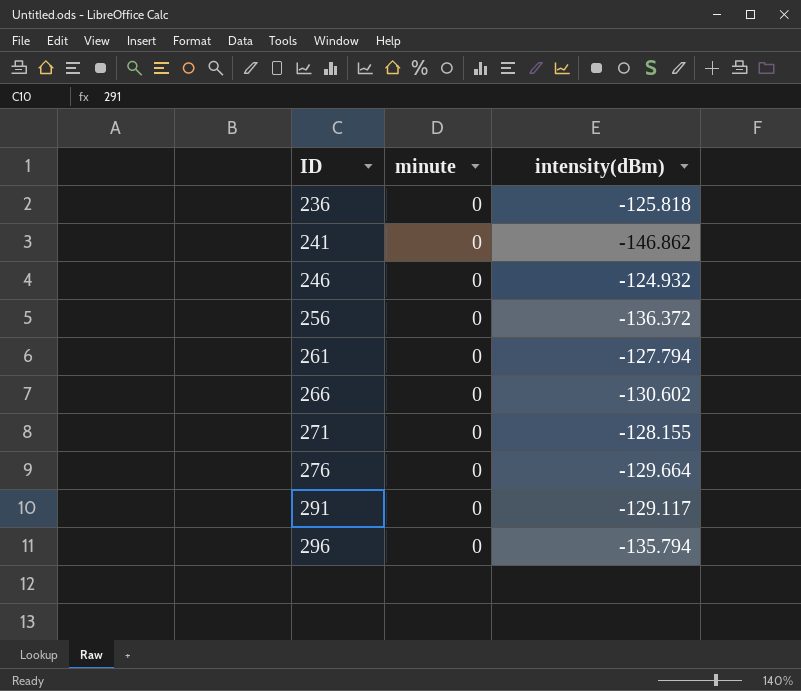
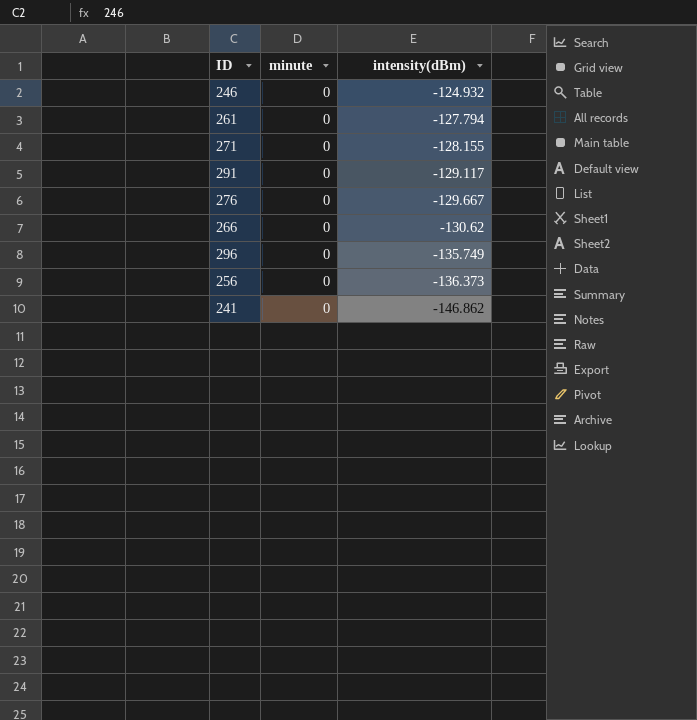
row order: ID ascending -> intensity(dBm) descending
row 236: 0 | -125.818 -> none
276 | intensity(dBm): -129.664 -> -129.667
266 | intensity(dBm): -130.602 -> -130.62
296 | intensity(dBm): -135.794 -> -135.749
256 | intensity(dBm): -136.372 -> -136.373

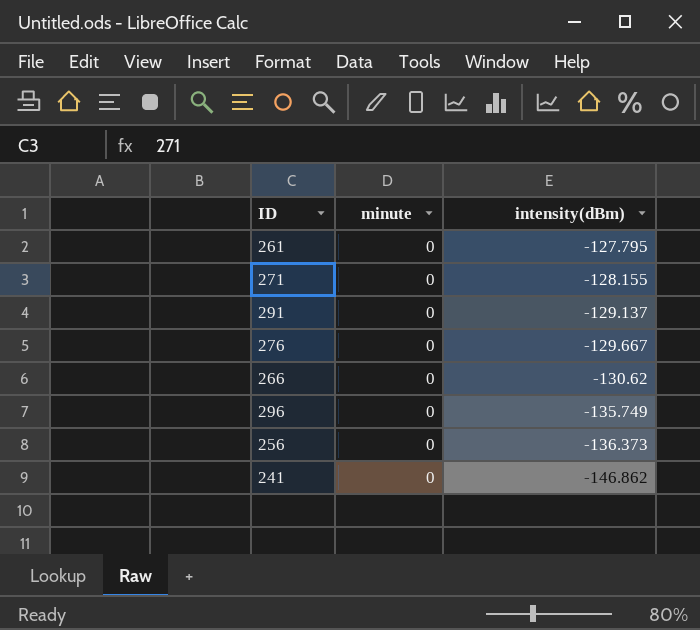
row 246: 0 | -124.932 -> none
261 | intensity(dBm): -127.794 -> -127.795
291 | intensity(dBm): -129.117 -> -129.137

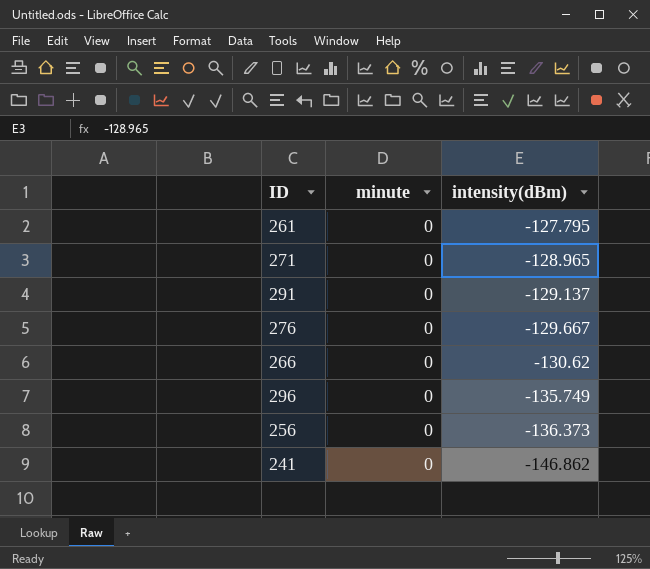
271 | intensity(dBm): -128.155 -> -128.965

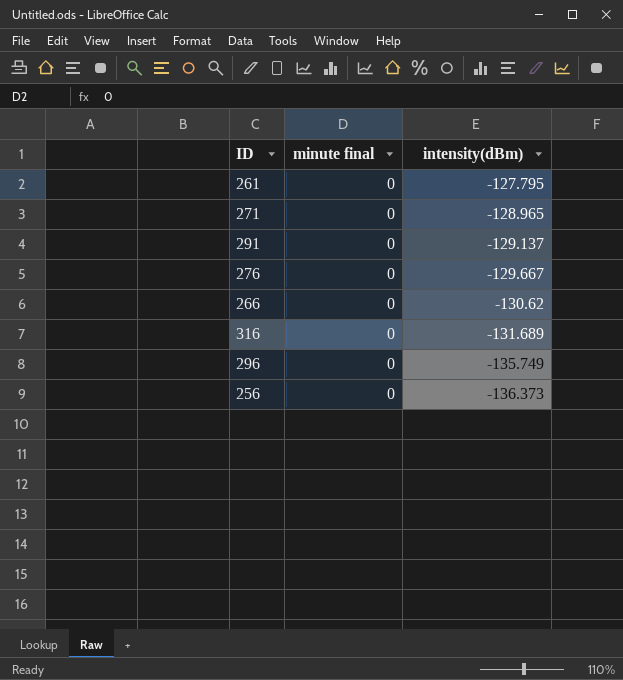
column name: minute -> minute final
row 241: 0 | -146.862 -> none
row 316: none -> 0 | -131.689

